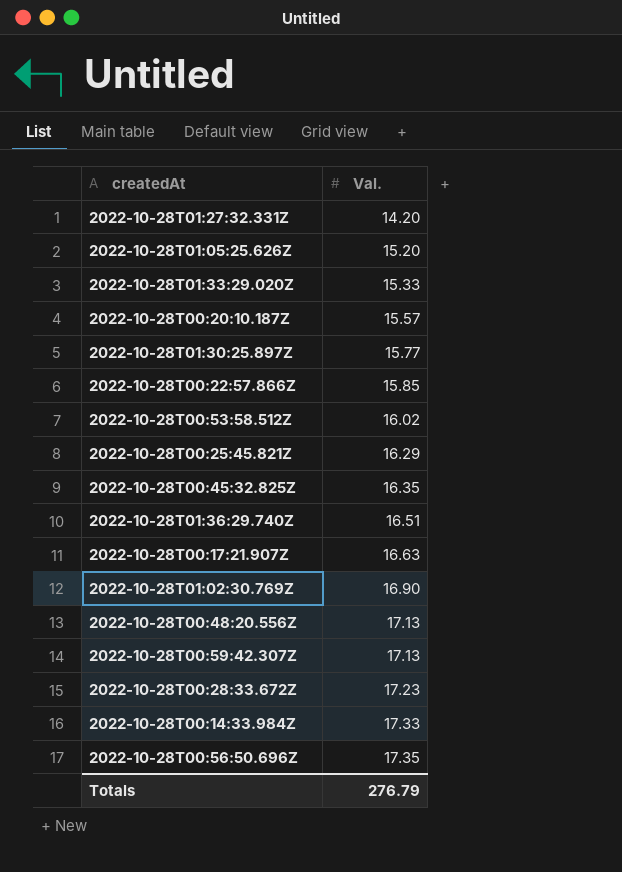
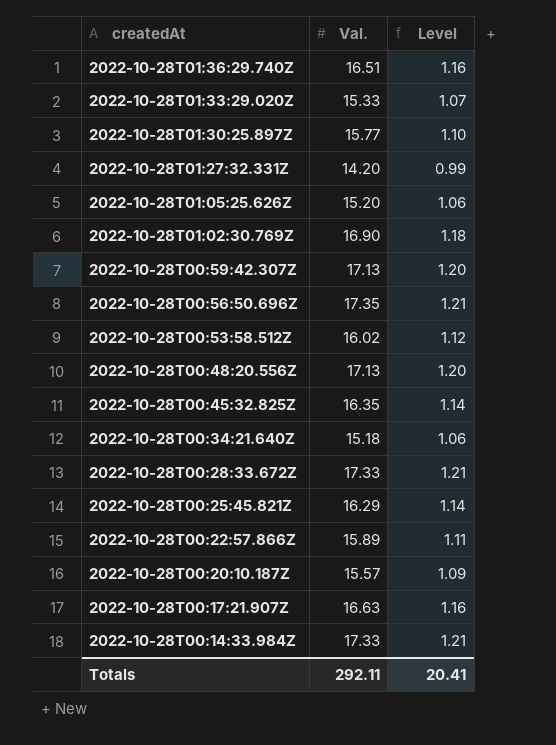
row order: Val. ascending -> createdAt descending
column Level | formula: none -> [Val.] * 0.07
row 2022-10-28T00:34:21.640Z: none -> 15.18 | 1.06
2022-10-28T00:28:33.672Z | Val.: 17.23 -> 17.33
2022-10-28T00:22:57.866Z | Val.: 15.85 -> 15.89
Totals | Val.: 276.79 -> 292.11

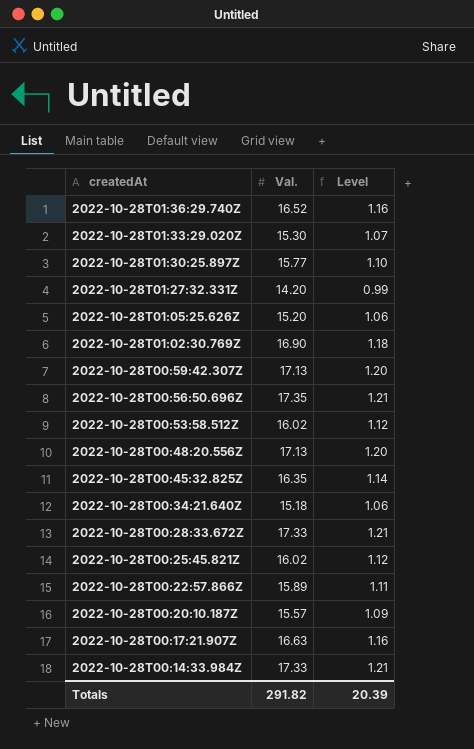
2022-10-28T01:36:29.740Z | Val.: 16.51 -> 16.52
2022-10-28T01:33:29.020Z | Val.: 15.33 -> 15.30
2022-10-28T00:25:45.821Z | Val.: 16.29 -> 16.02
2022-10-28T00:25:45.821Z | Level: 1.14 -> 1.12
Totals | Val.: 292.11 -> 291.82
Totals | Level: 20.41 -> 20.39

